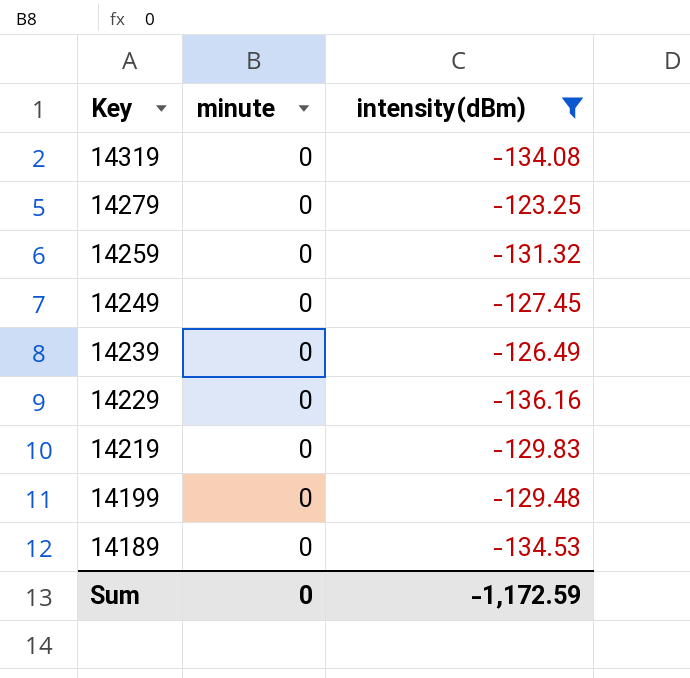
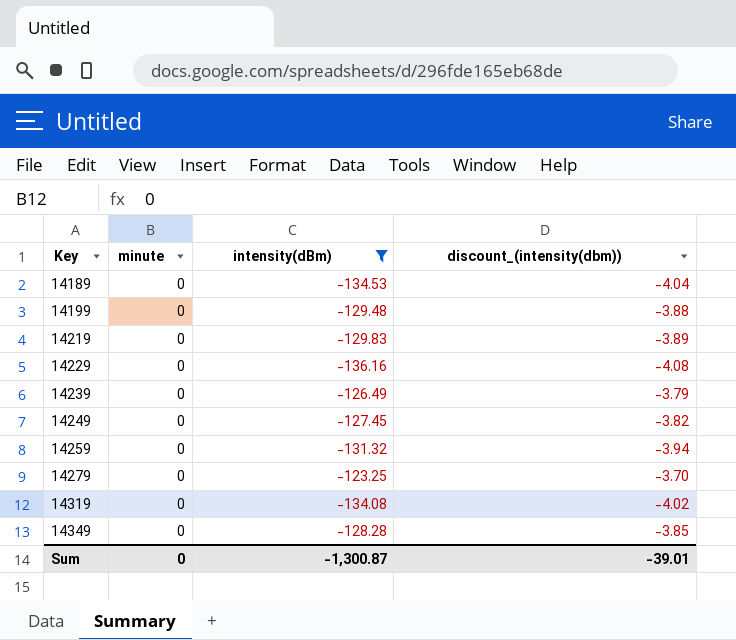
row order: Key descending -> Key ascending
column discount_(intensity(dbm)) | formula: none -> [intensity(dBm)] * 0.03
row 14349: none -> 0 | -128.28 | -3.85
Sum | intensity(dBm): -1,172.59 -> -1,300.87

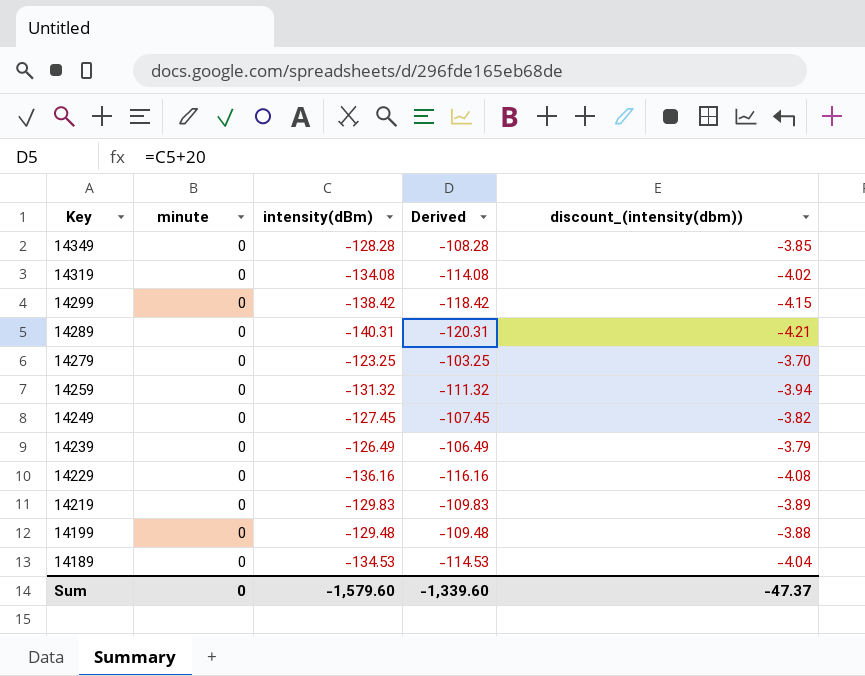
filter: intensity(dBm) >= -136.16 -> none
row order: Key ascending -> Key descending
column Derived | formula: none -> [intensity(dBm)] + 20
Sum | intensity(dBm): -1,300.87 -> -1,579.60
Sum | discount_(intensity(dbm)): -39.01 -> -47.37

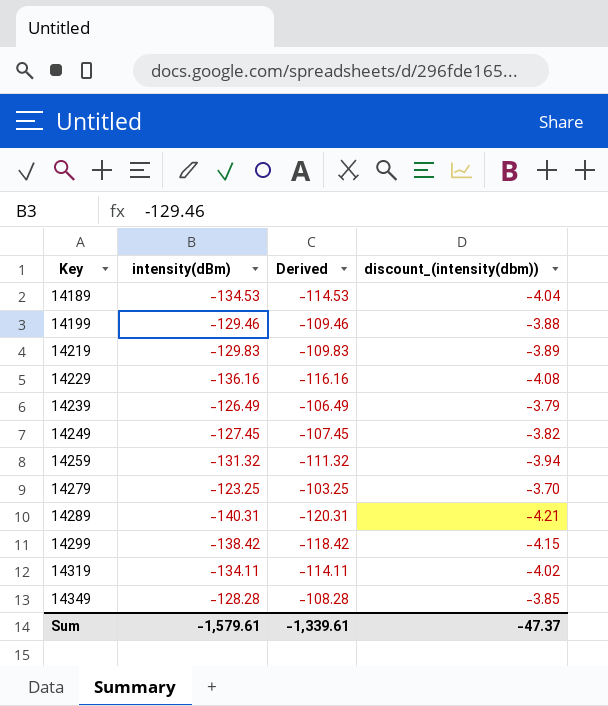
row order: Key descending -> Key ascending
column minute | position: 2 -> none
14199 | intensity(dBm): -129.48 -> -129.46
14199 | Derived: -109.48 -> -109.46
14319 | intensity(dBm): -134.08 -> -134.11
14319 | Derived: -114.08 -> -114.11
Sum | intensity(dBm): -1,579.60 -> -1,579.61
Sum | Derived: -1,339.60 -> -1,339.61

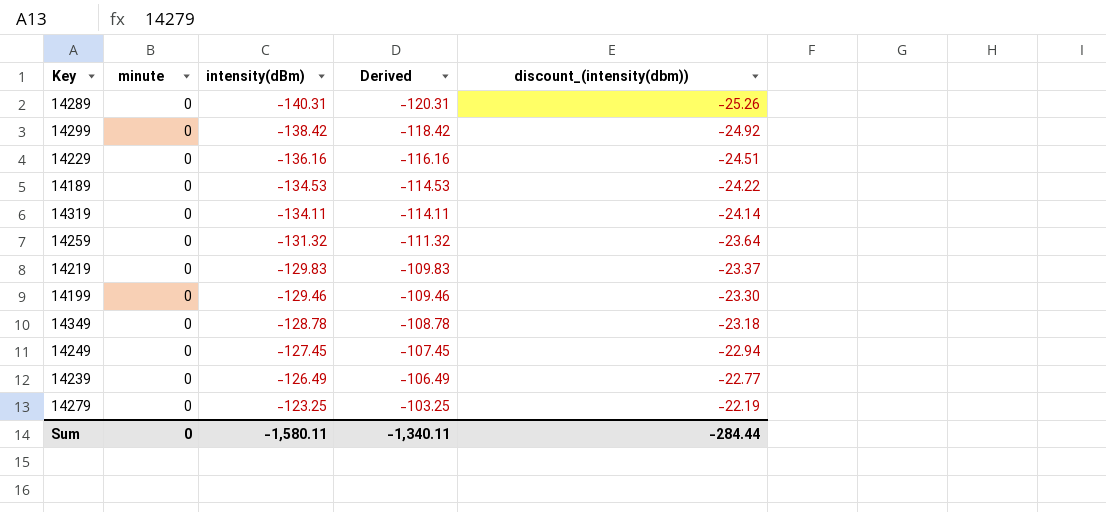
row order: Key ascending -> intensity(dBm) ascending
column minute | position: none -> 2
column discount_(intensity(dbm)) | formula: [intensity(dBm)] * 0.03 -> [intensity(dBm)] * 0.18
14349 | intensity(dBm): -128.28 -> -128.78
14349 | Derived: -108.28 -> -108.78
Sum | intensity(dBm): -1,579.61 -> -1,580.11
Sum | Derived: -1,339.61 -> -1,340.11
Sum | discount_(intensity(dbm)): -47.37 -> -284.44

